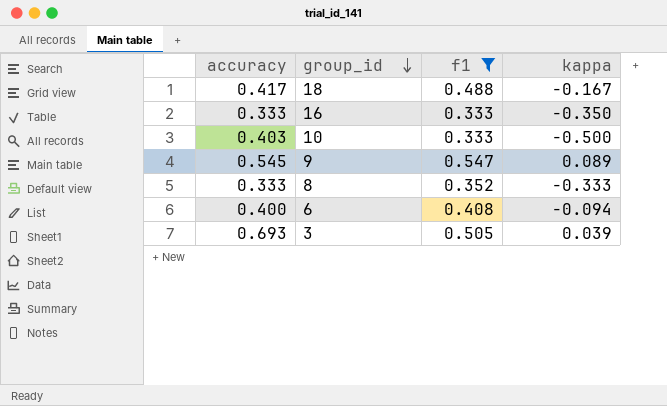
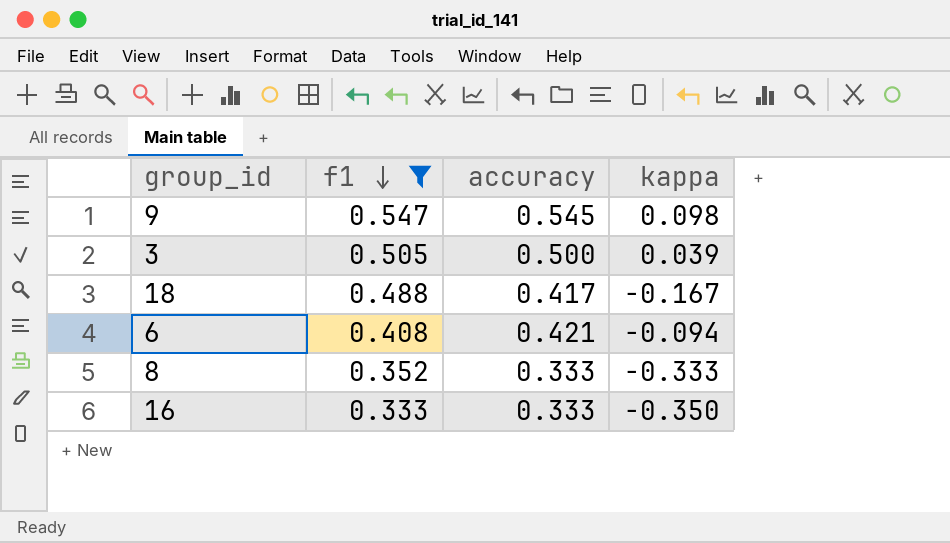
row order: group_id descending -> f1 descending
column accuracy | position: 1 -> 3
row 10: 0.403 | 0.333 | -0.500 -> none
9 | kappa: 0.089 -> 0.098
3 | accuracy: 0.693 -> 0.500
6 | accuracy: 0.400 -> 0.421

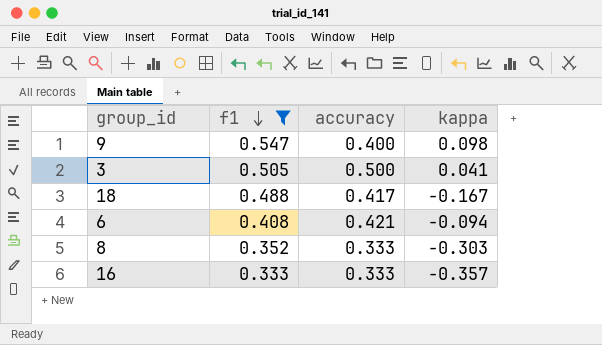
9 | accuracy: 0.545 -> 0.400
3 | kappa: 0.039 -> 0.041
8 | kappa: -0.333 -> -0.303
16 | kappa: -0.350 -> -0.357

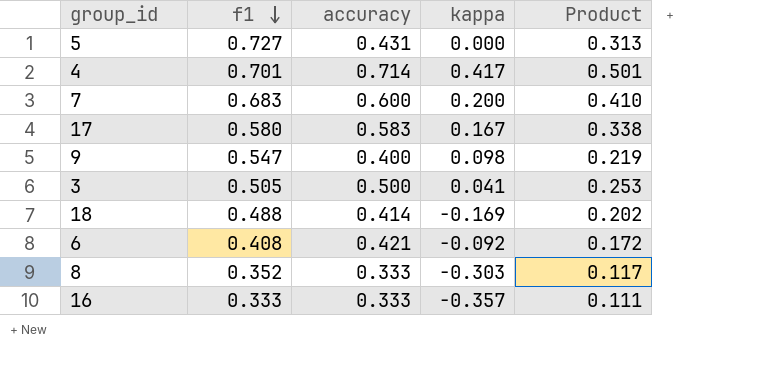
filter: f1 <= 0.547 -> none
column Product | formula: none -> [f1] * [accuracy]
18 | accuracy: 0.417 -> 0.414
18 | kappa: -0.167 -> -0.169
6 | kappa: -0.094 -> -0.092

